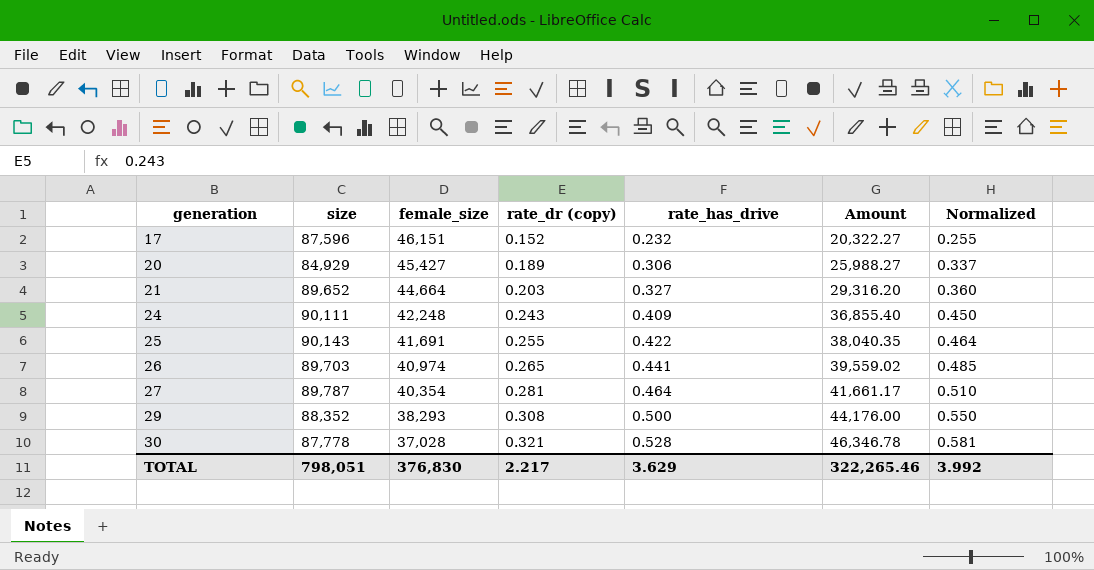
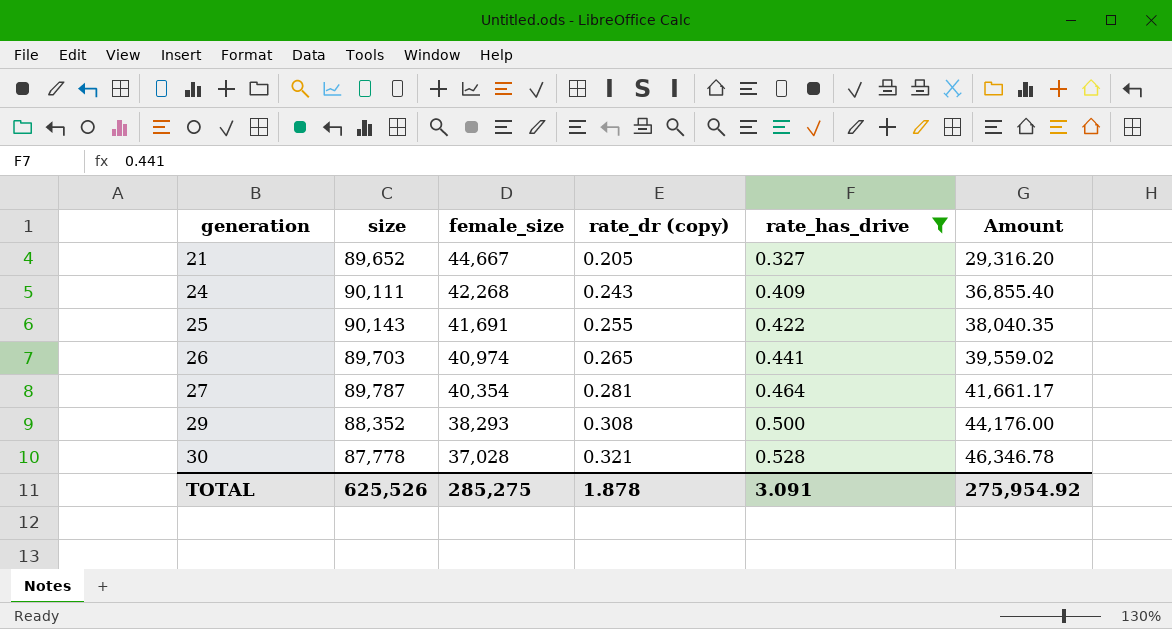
filter: none -> rate_has_drive >= 0.327
column Normalized | formula: [rate_has_drive] * 1.1 -> none
21 | female_size: 44,664 -> 44,667
21 | rate_dr (copy): 0.203 -> 0.205
24 | female_size: 42,248 -> 42,268
TOTAL | size: 798,051 -> 625,526
TOTAL | female_size: 376,830 -> 285,275
TOTAL | rate_dr (copy): 2.217 -> 1.878
TOTAL | rate_has_drive: 3.629 -> 3.091
TOTAL | Amount: 322,265.46 -> 275,954.92

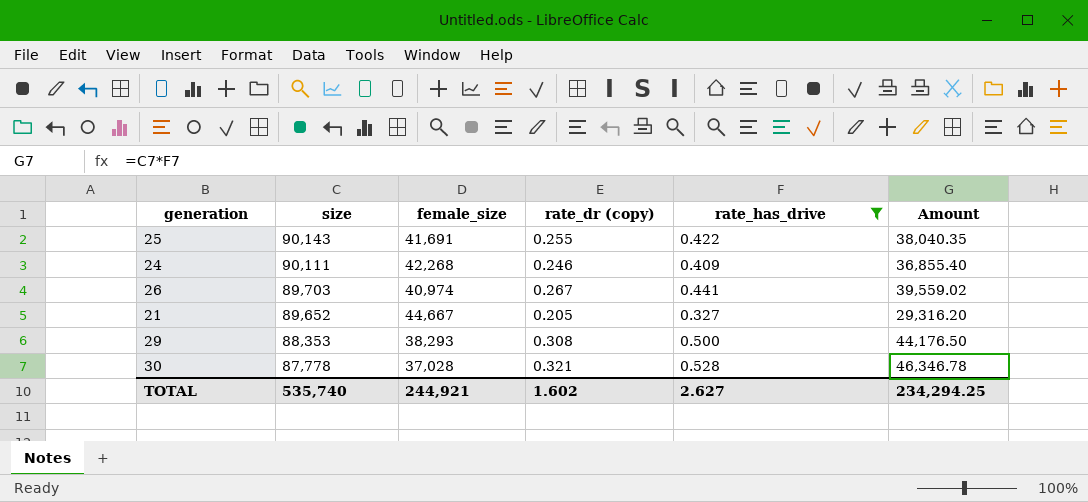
row order: generation ascending -> size descending
row 27: 89,787 | 40,354 | 0.281 | 0.464 | 41,661.17 -> none
24 | rate_dr (copy): 0.243 -> 0.246
26 | rate_dr (copy): 0.265 -> 0.267
29 | size: 88,352 -> 88,353
29 | Amount: 44,176.00 -> 44,176.50
TOTAL | size: 625,526 -> 535,740
TOTAL | female_size: 285,275 -> 244,921
TOTAL | rate_dr (copy): 1.878 -> 1.602
TOTAL | rate_has_drive: 3.091 -> 2.627
TOTAL | Amount: 275,954.92 -> 234,294.25

